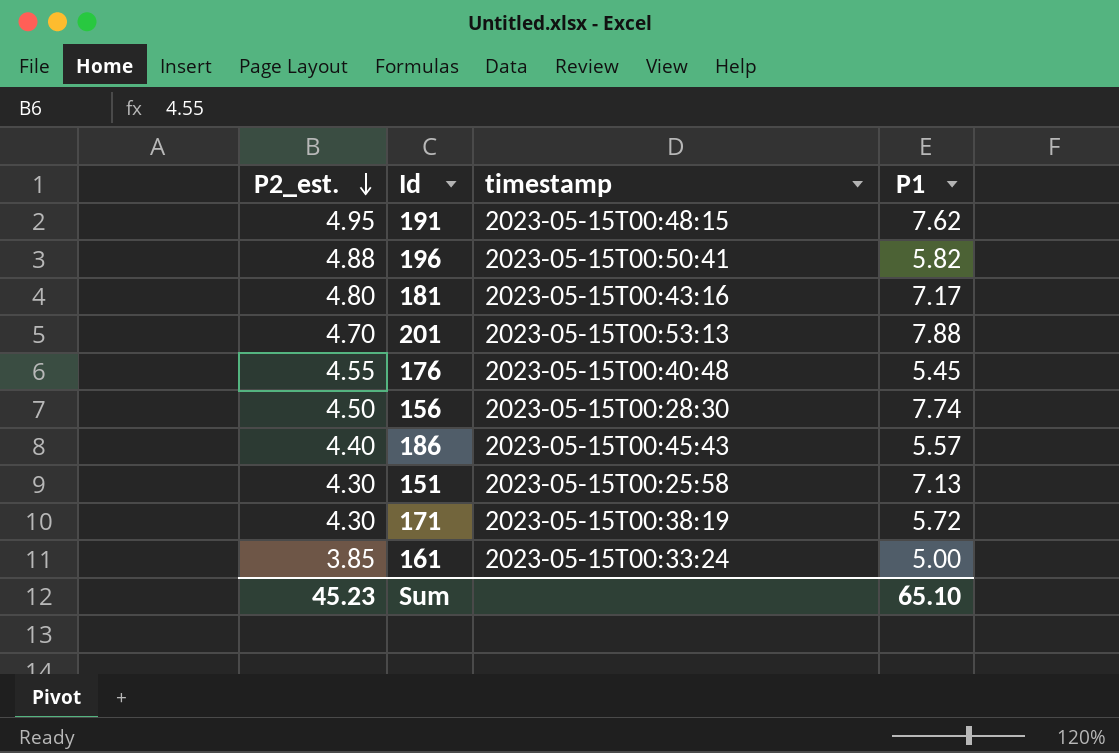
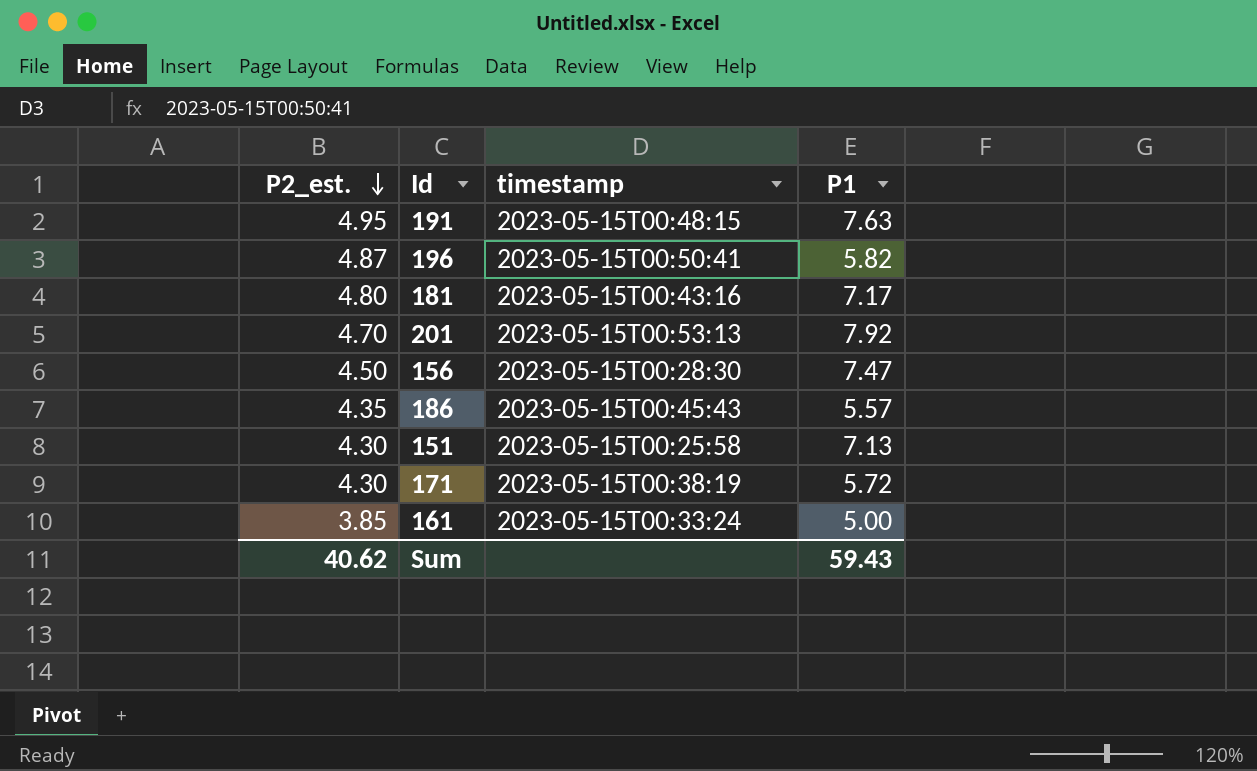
row 176: 4.55 | 2023-05-15T00:40:48 | 5.45 -> none
191 | P1: 7.62 -> 7.63
196 | P2_est.: 4.88 -> 4.87
201 | P1: 7.88 -> 7.92
156 | P1: 7.74 -> 7.47
186 | P2_est.: 4.40 -> 4.35
Sum | P2_est.: 45.23 -> 40.62
Sum | P1: 65.10 -> 59.43

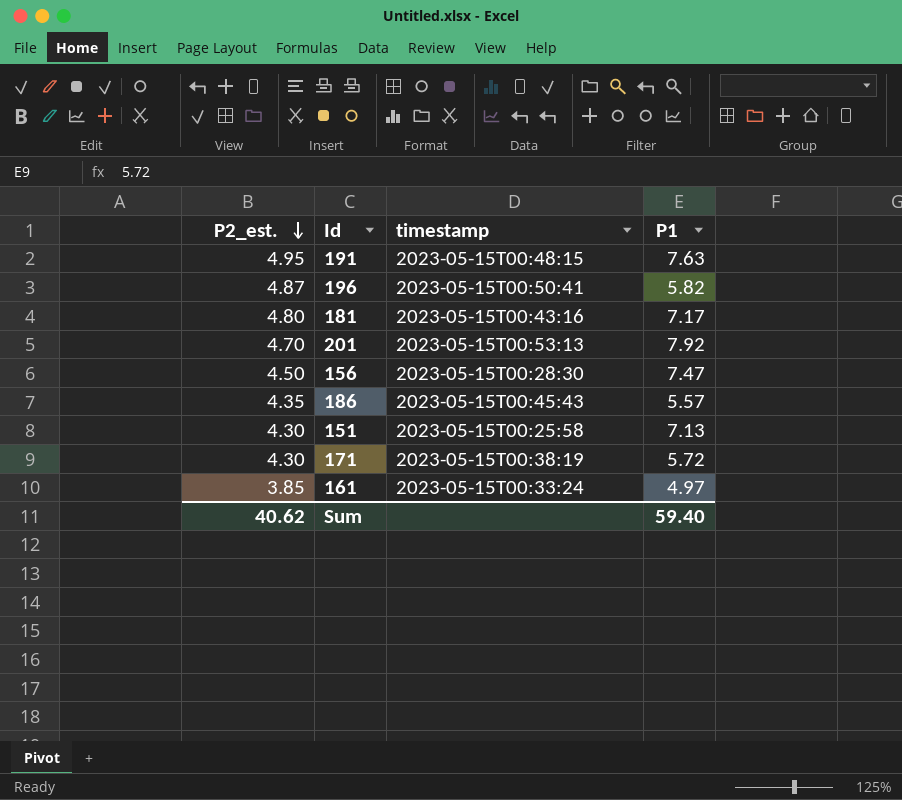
161 | P1: 5.00 -> 4.97
Sum | P1: 59.43 -> 59.40

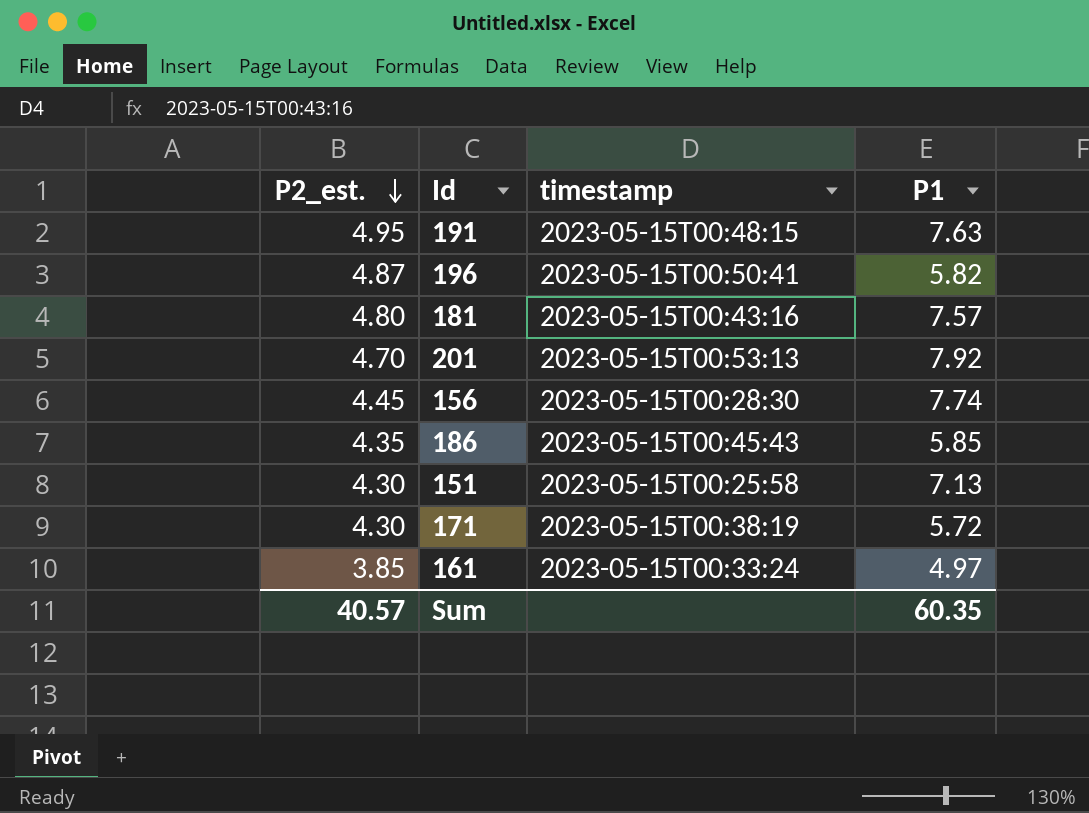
181 | P1: 7.17 -> 7.57
156 | P2_est.: 4.50 -> 4.45
156 | P1: 7.47 -> 7.74
186 | P1: 5.57 -> 5.85
Sum | P2_est.: 40.62 -> 40.57
Sum | P1: 59.40 -> 60.35

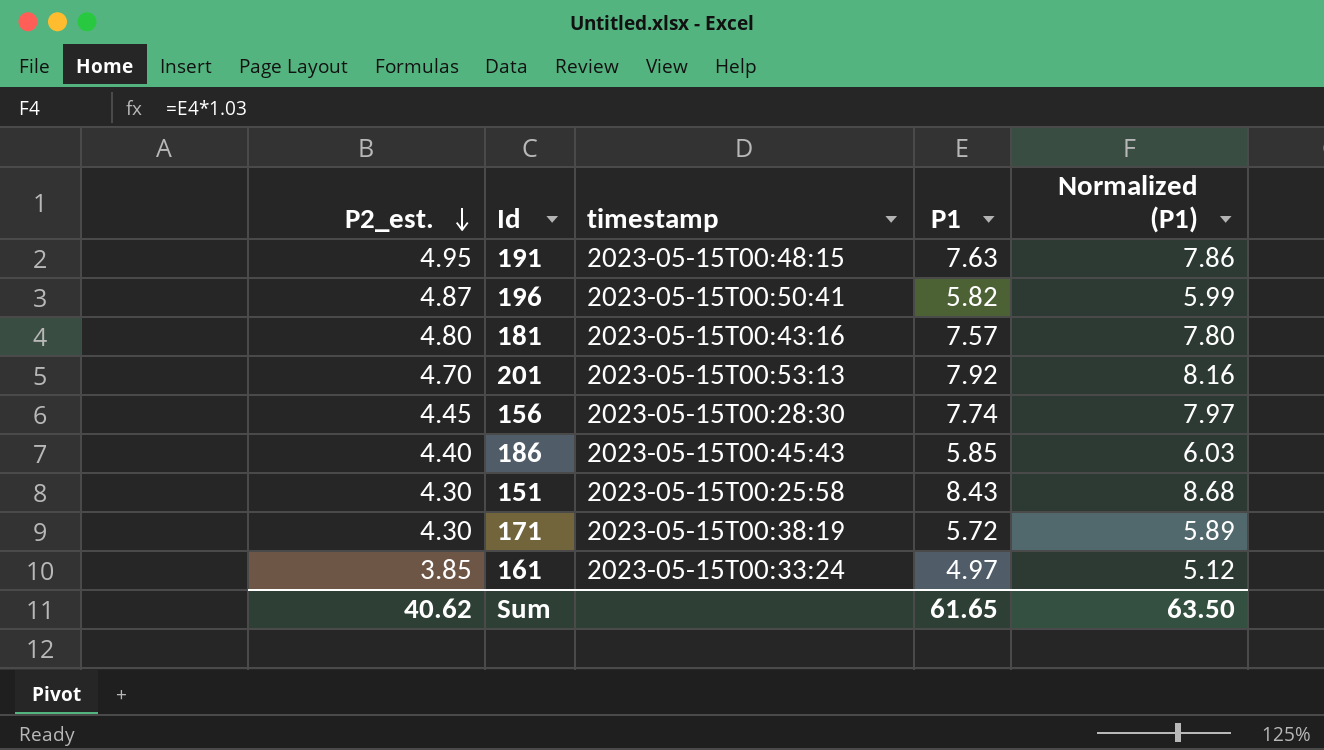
column Normalized (P1) | formula: none -> [P1] * 1.03
186 | P2_est.: 4.35 -> 4.40
151 | P1: 7.13 -> 8.43
Sum | P2_est.: 40.57 -> 40.62
Sum | P1: 60.35 -> 61.65

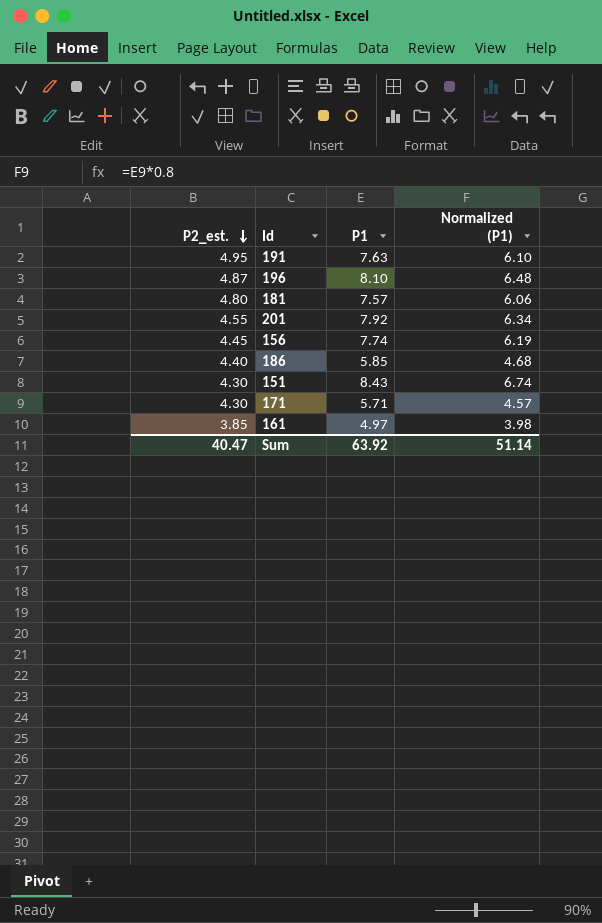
column timestamp | position: 3 -> none
column Normalized (P1) | formula: [P1] * 1.03 -> [P1] * 0.8
196 | P1: 5.82 -> 8.10
201 | P2_est.: 4.70 -> 4.55
171 | P1: 5.72 -> 5.71
Sum | P2_est.: 40.62 -> 40.47
Sum | P1: 61.65 -> 63.92
Sum | Normalized (P1): 63.50 -> 51.14

